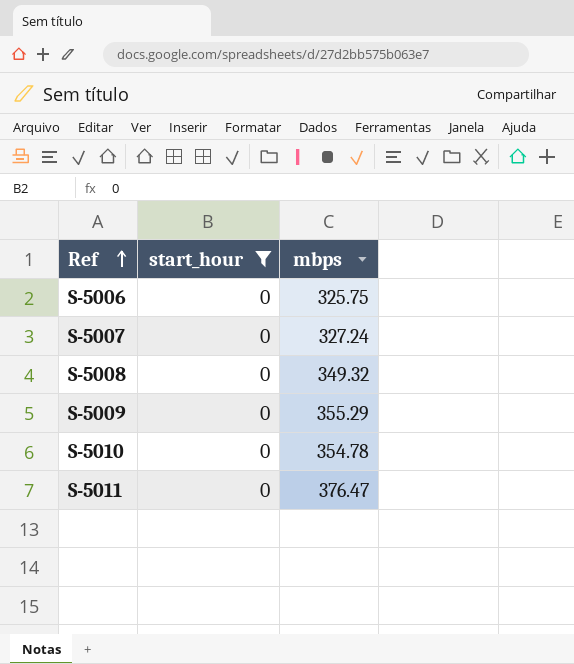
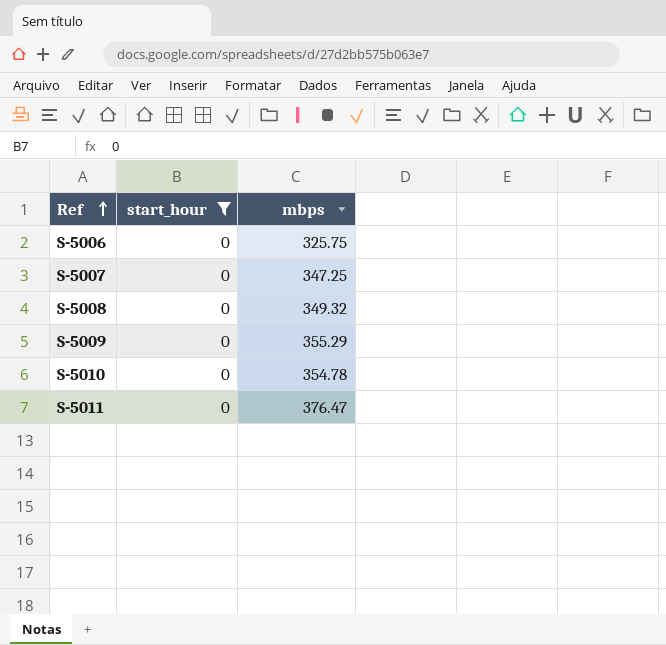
S-5007 | mbps: 327.24 -> 347.25

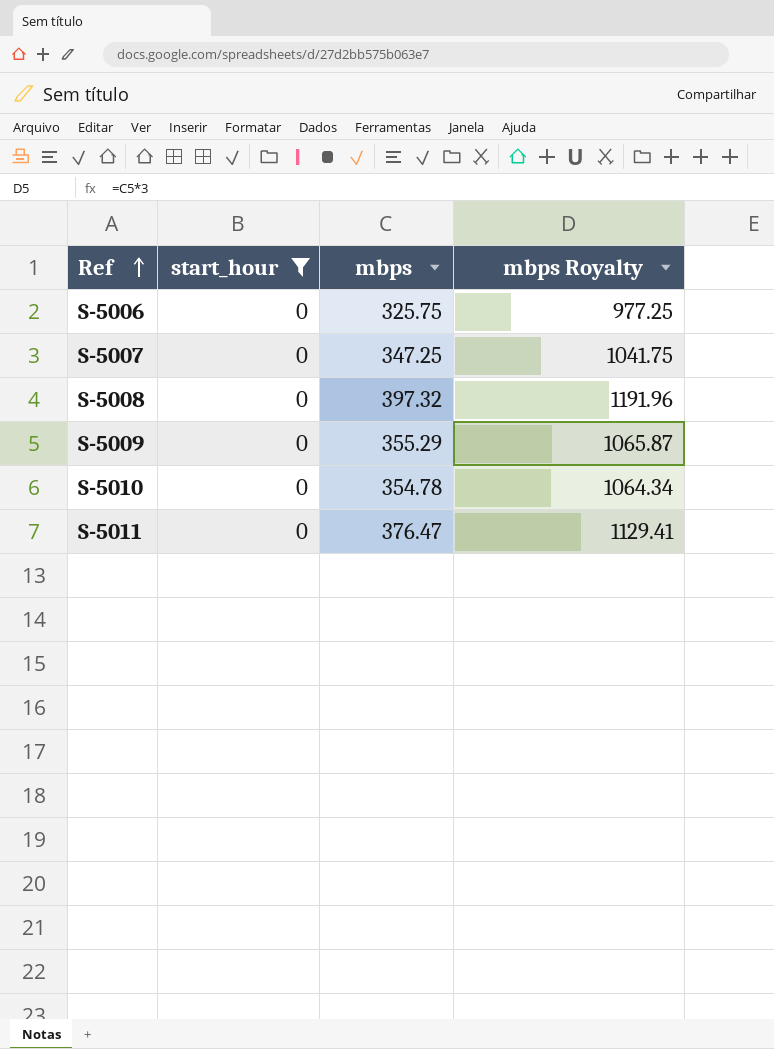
column mbps Royalty | formula: none -> [mbps] * 3
S-5008 | mbps: 349.32 -> 397.32

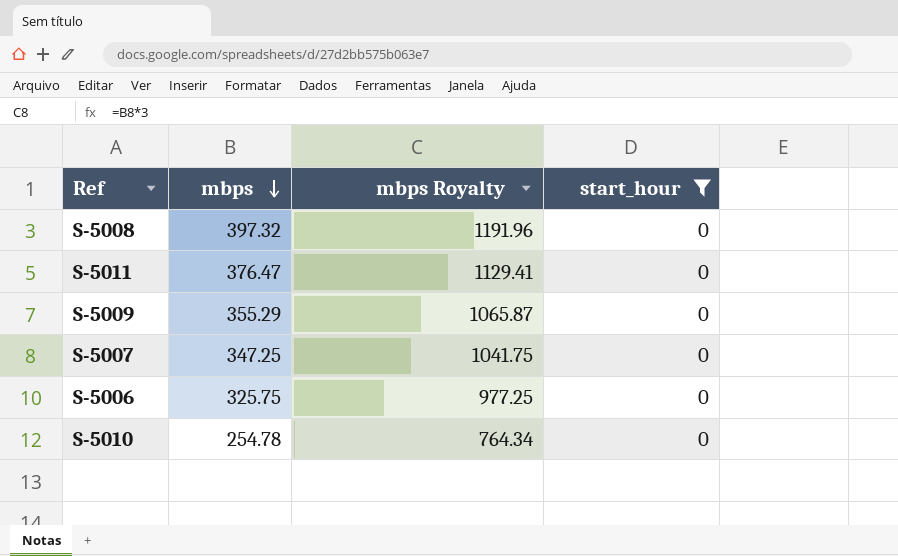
row order: Ref ascending -> mbps descending
column start_hour | position: 2 -> 4
S-5010 | mbps: 354.78 -> 254.78
S-5010 | mbps Royalty: 1064.34 -> 764.34

